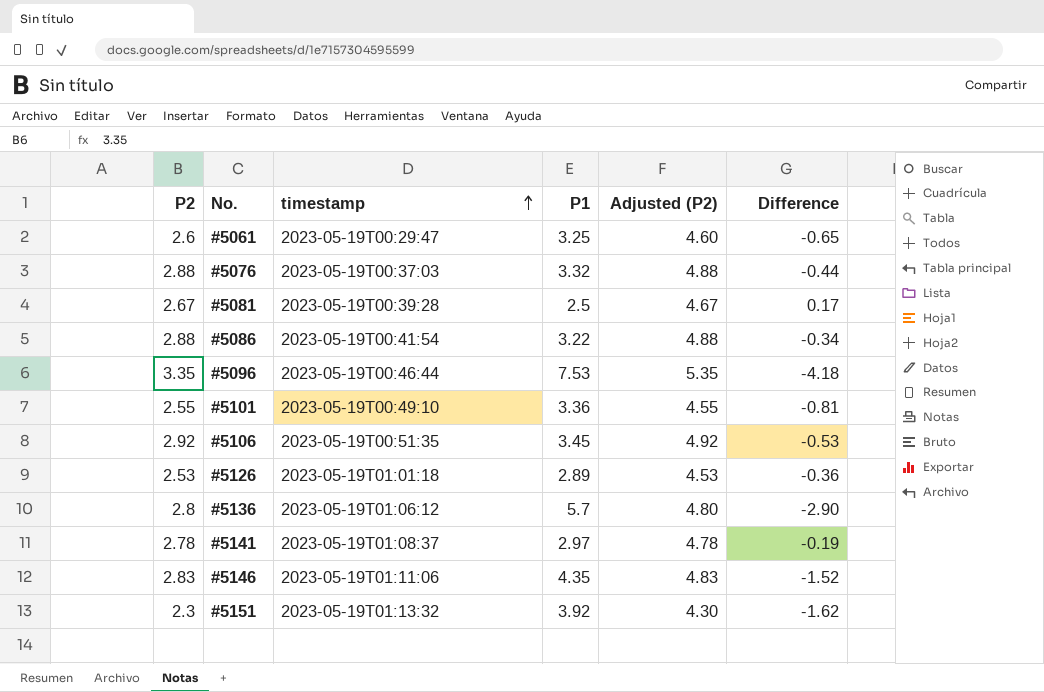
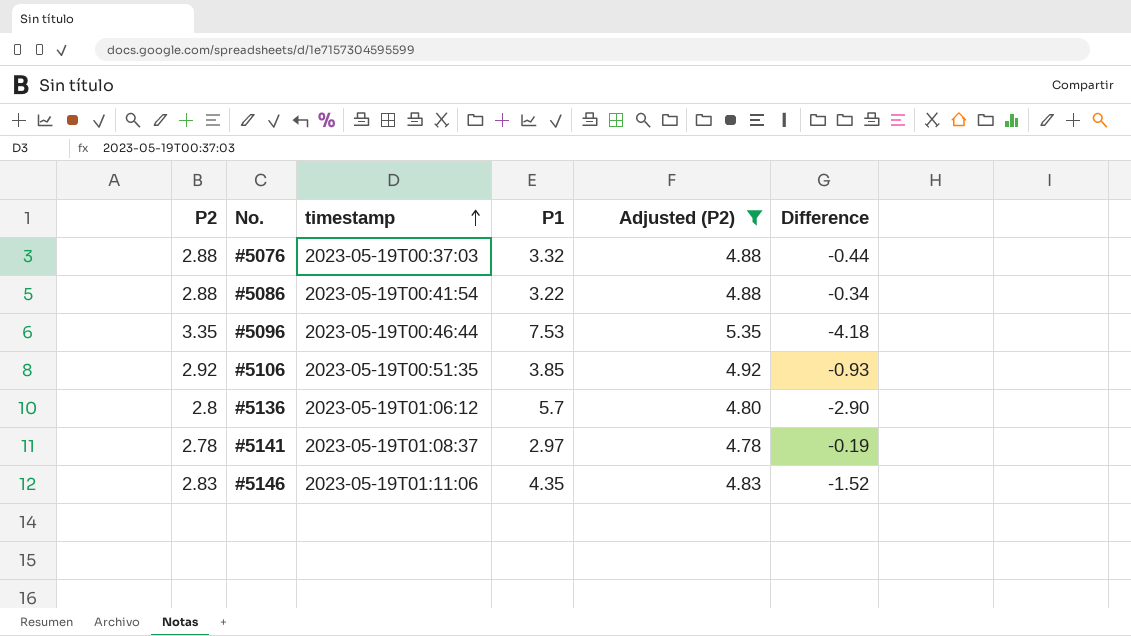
filter: none -> Adjusted (P2) >= 4.78
#5106 | P1: 3.45 -> 3.85
#5106 | Difference: -0.53 -> -0.93

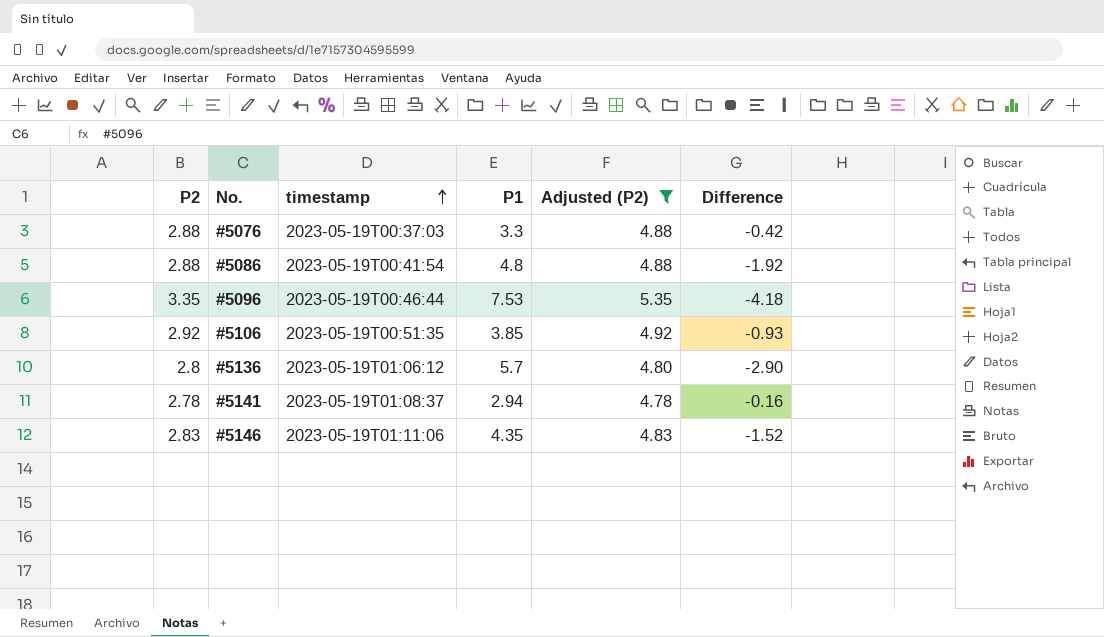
#5076 | P1: 3.32 -> 3.3
#5076 | Difference: -0.44 -> -0.42
#5086 | P1: 3.22 -> 4.8
#5086 | Difference: -0.34 -> -1.92
#5141 | P1: 2.97 -> 2.94
#5141 | Difference: -0.19 -> -0.16

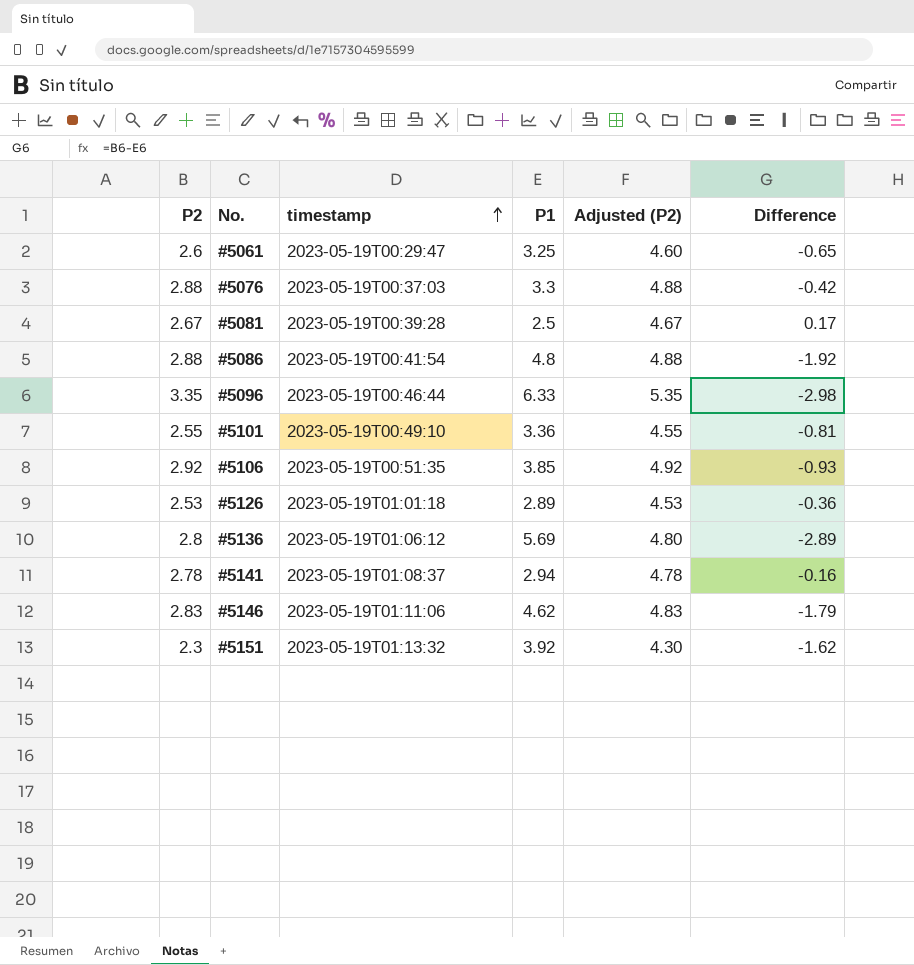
filter: Adjusted (P2) >= 4.78 -> none
#5096 | P1: 7.53 -> 6.33
#5096 | Difference: -4.18 -> -2.98
#5136 | P1: 5.7 -> 5.69
#5136 | Difference: -2.90 -> -2.89
#5146 | P1: 4.35 -> 4.62
#5146 | Difference: -1.52 -> -1.79

